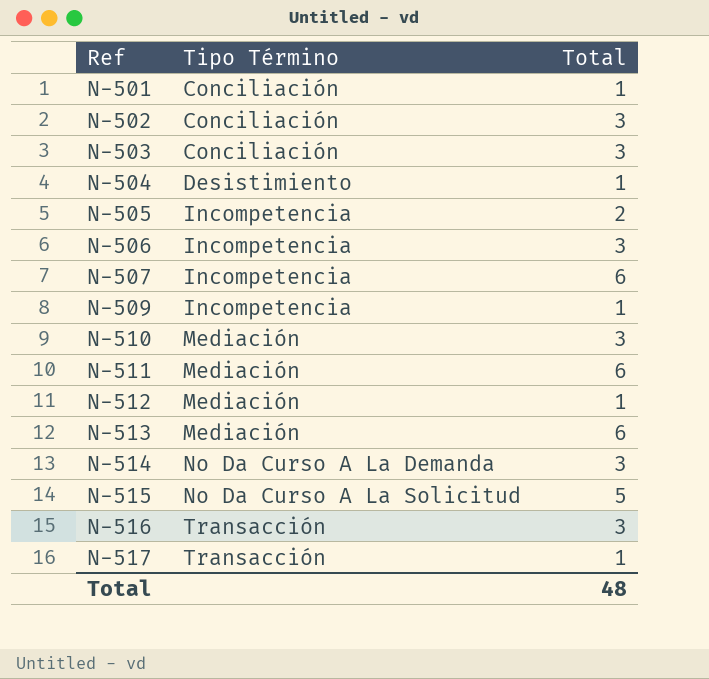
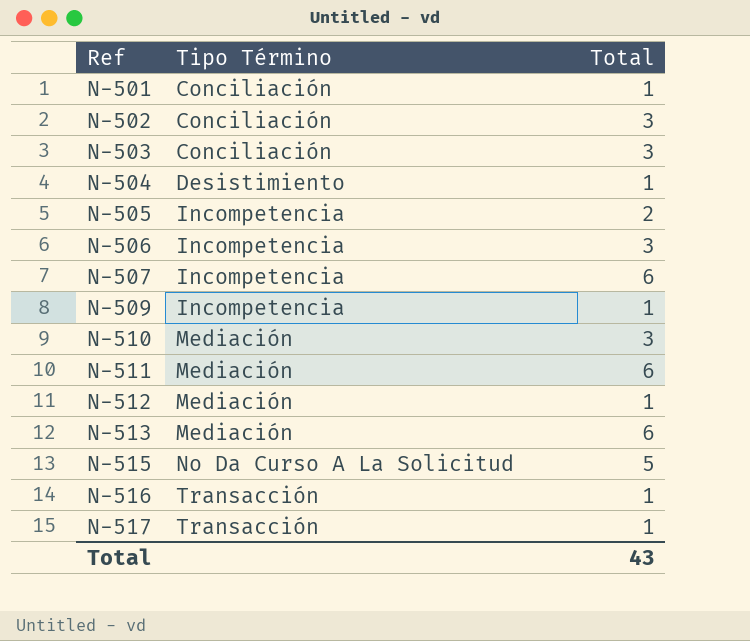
row N-514: No Da Curso A La Demanda | 3 -> none
N-516 | Total: 3 -> 1
Total | Total: 48 -> 43

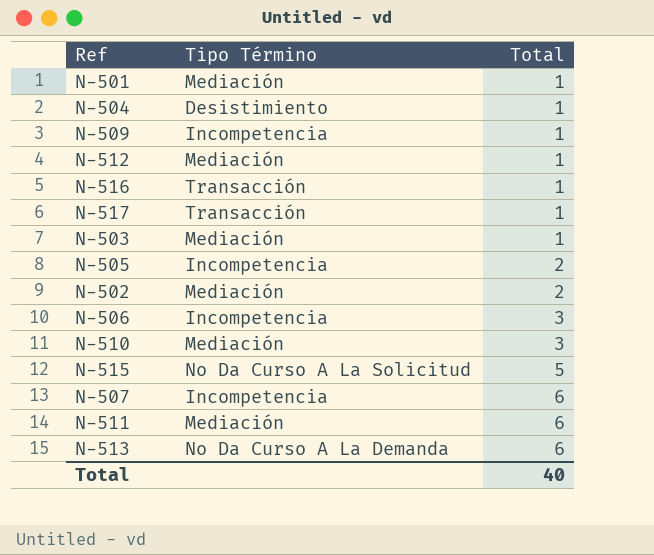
row order: Ref ascending -> Total ascending
N-501 | Tipo Término: Conciliación -> Mediación
N-503 | Tipo Término: Conciliación -> Mediación
N-503 | Total: 3 -> 1
N-502 | Tipo Término: Conciliación -> Mediación
N-502 | Total: 3 -> 2
N-513 | Tipo Término: Mediación -> No Da Curso A La Demanda
Total | Total: 43 -> 40

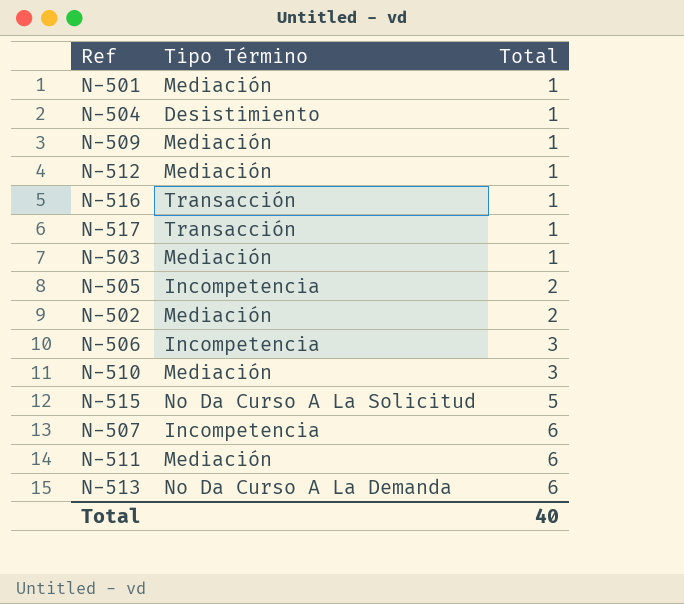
N-509 | Tipo Término: Incompetencia -> Mediación

